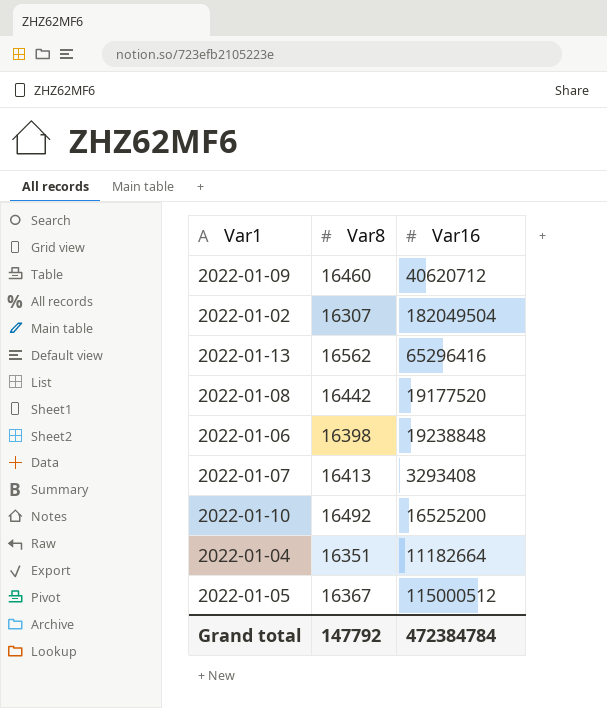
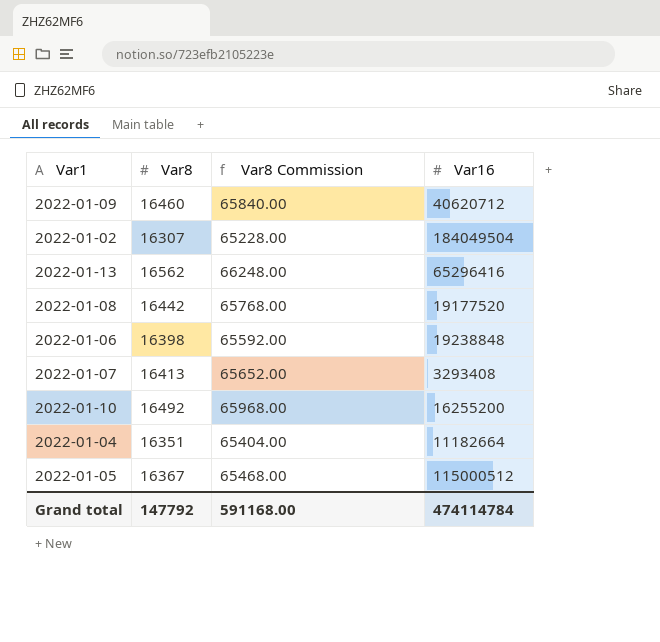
column Var8 Commission | formula: none -> [Var8] * 4
2022-01-02 | Var16: 182049504 -> 184049504
2022-01-10 | Var16: 16525200 -> 16255200
Grand total | Var16: 472384784 -> 474114784

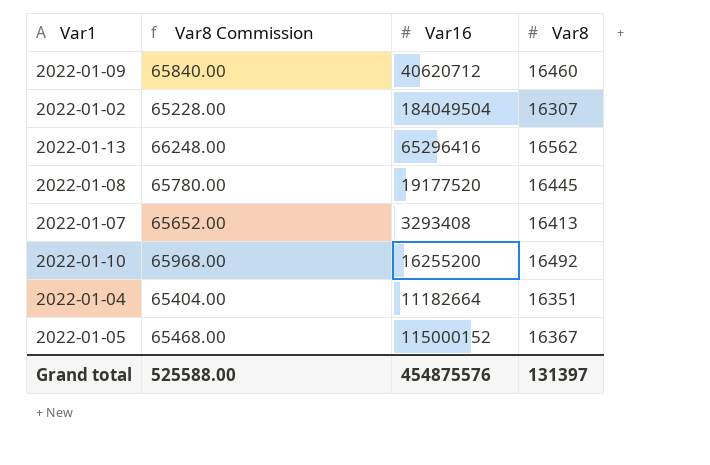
column Var8 | position: 2 -> 4
row 2022-01-06: 16398 | 65592.00 | 19238848 -> none
2022-01-08 | Var8 Commission: 65768.00 -> 65780.00
2022-01-08 | Var8: 16442 -> 16445
2022-01-05 | Var16: 115000512 -> 115000152
Grand total | Var8 Commission: 591168.00 -> 525588.00
Grand total | Var16: 474114784 -> 454875576
Grand total | Var8: 147792 -> 131397

